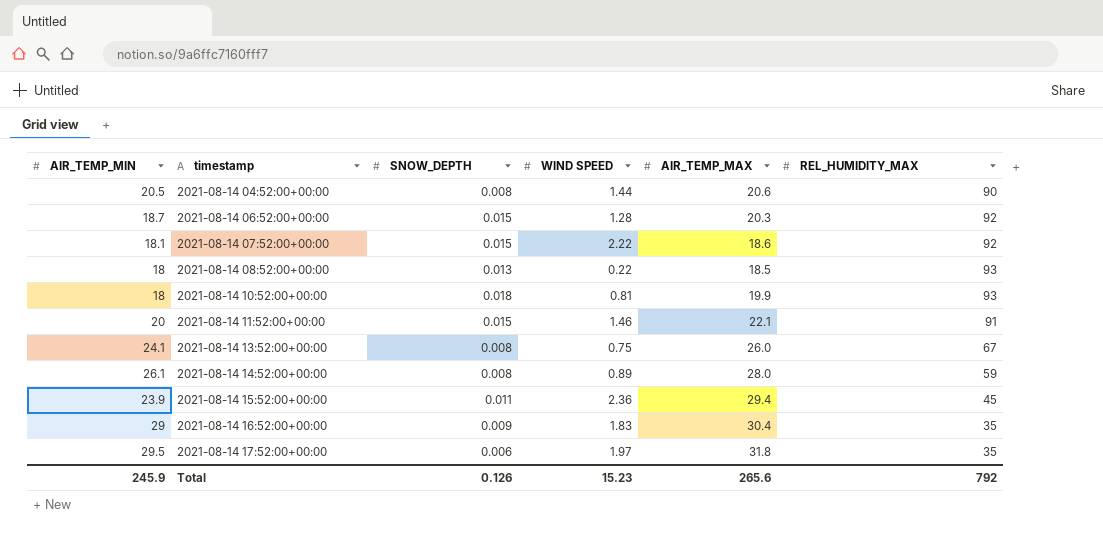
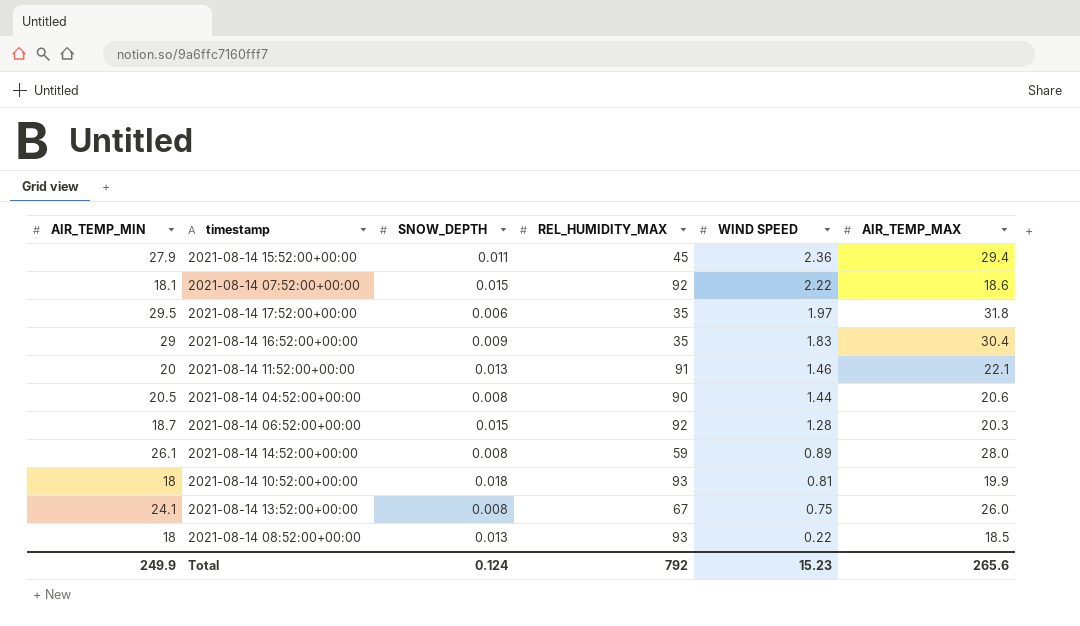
row order: timestamp ascending -> WIND SPEED descending
column REL_HUMIDITY_MAX | position: 6 -> 4
2021-08-14 15:52:00+00:00 | AIR_TEMP_MIN: 23.9 -> 27.9
2021-08-14 11:52:00+00:00 | SNOW_DEPTH: 0.015 -> 0.013
Total | AIR_TEMP_MIN: 245.9 -> 249.9
Total | SNOW_DEPTH: 0.126 -> 0.124

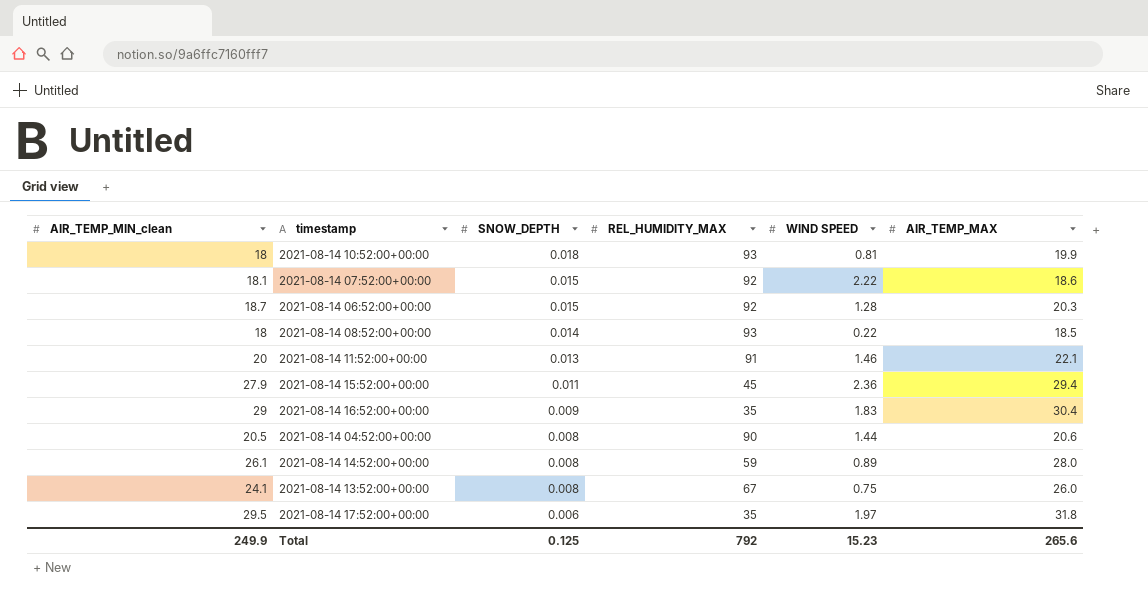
row order: WIND SPEED descending -> SNOW_DEPTH descending
column name: AIR_TEMP_MIN -> AIR_TEMP_MIN_clean
2021-08-14 08:52:00+00:00 | SNOW_DEPTH: 0.013 -> 0.014
Total | SNOW_DEPTH: 0.124 -> 0.125

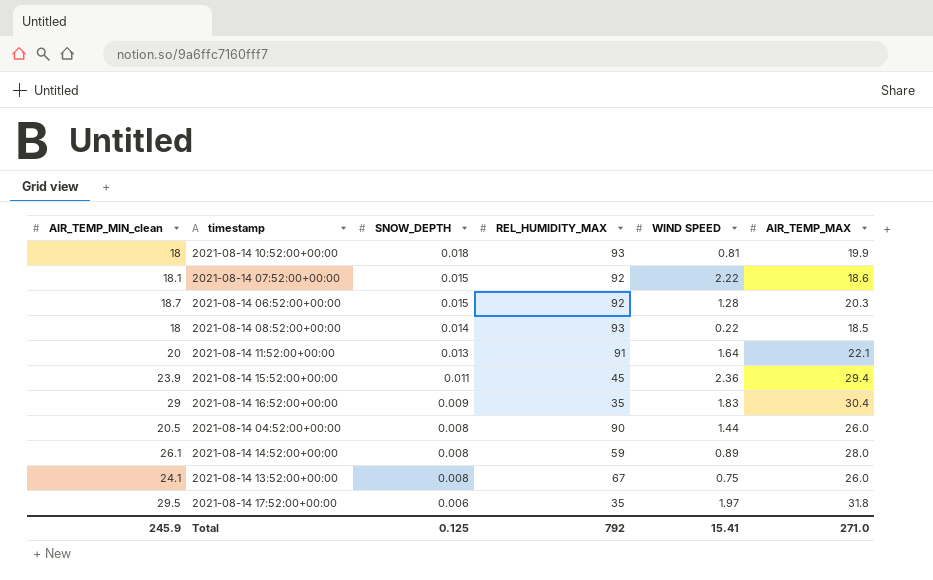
2021-08-14 11:52:00+00:00 | WIND SPEED: 1.46 -> 1.64
2021-08-14 15:52:00+00:00 | AIR_TEMP_MIN_clean: 27.9 -> 23.9
2021-08-14 04:52:00+00:00 | AIR_TEMP_MAX: 20.6 -> 26.0
Total | AIR_TEMP_MIN_clean: 249.9 -> 245.9
Total | WIND SPEED: 15.23 -> 15.41
Total | AIR_TEMP_MAX: 265.6 -> 271.0

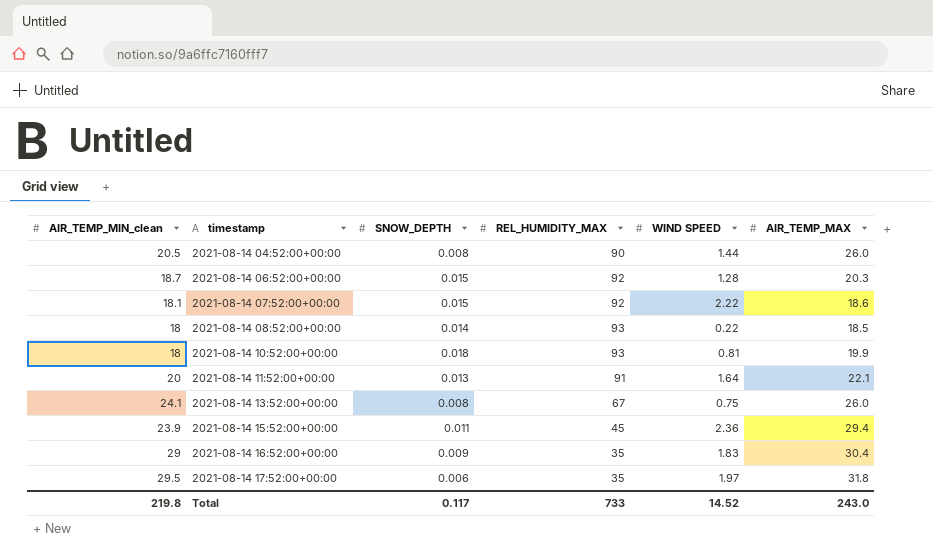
row order: SNOW_DEPTH descending -> timestamp ascending
row 2021-08-14 14:52:00+00:00: 26.1 | 0.008 | 59 | 0.89 | 28.0 -> none
Total | AIR_TEMP_MIN_clean: 245.9 -> 219.8
Total | SNOW_DEPTH: 0.125 -> 0.117
Total | REL_HUMIDITY_MAX: 792 -> 733
Total | WIND SPEED: 15.41 -> 14.52
Total | AIR_TEMP_MAX: 271.0 -> 243.0

